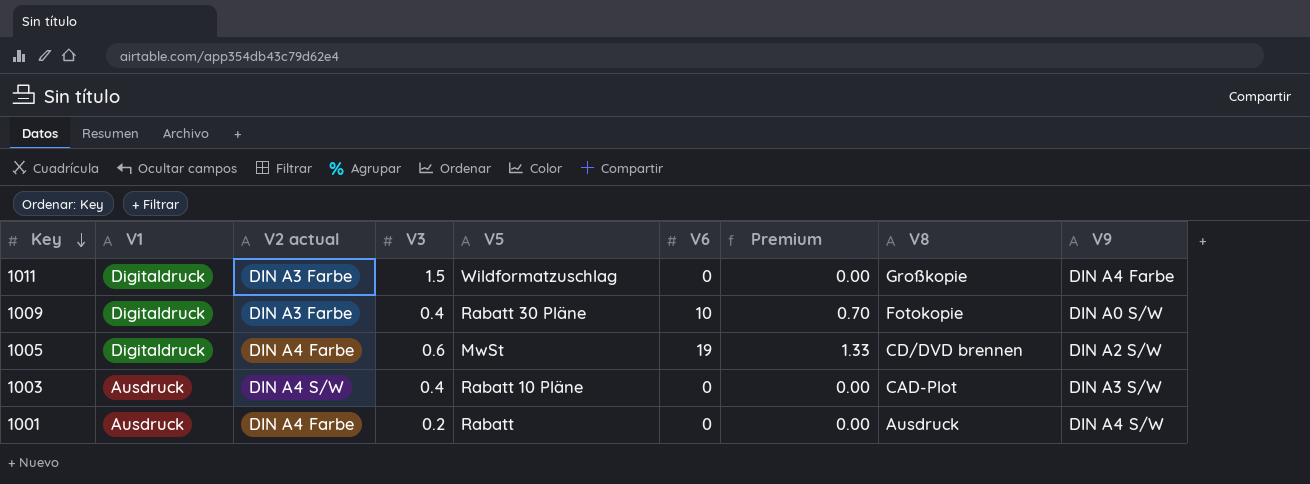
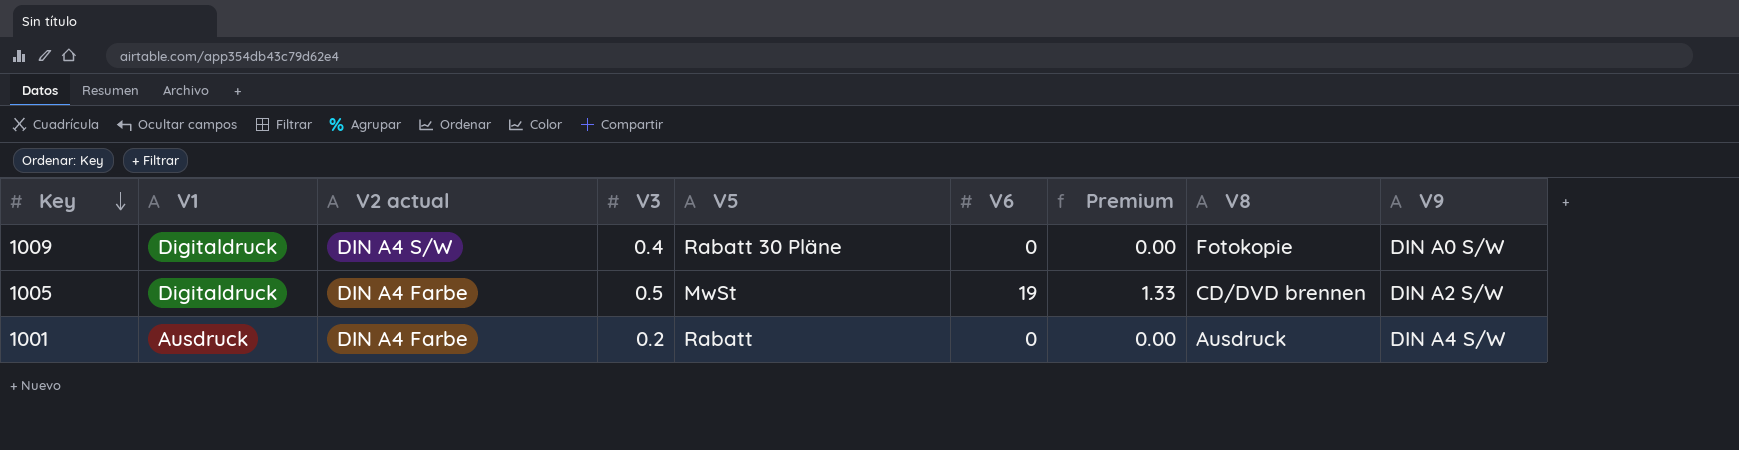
row 1011: Digitaldruck | DIN A3 Farbe | 1.5 | Wildformatzuschlag | 0 | 0.00 | Großkopie | DIN A4 Farbe -> none
row 1003: Ausdruck | DIN A4 S/W | 0.4 | Rabatt 10 Pläne | 0 | 0.00 | CAD-Plot | DIN A3 S/W -> none
1009 | V2 actual: DIN A3 Farbe -> DIN A4 S/W
1009 | V6: 10 -> 0
1009 | Premium: 0.70 -> 0.00
1005 | V3: 0.6 -> 0.5

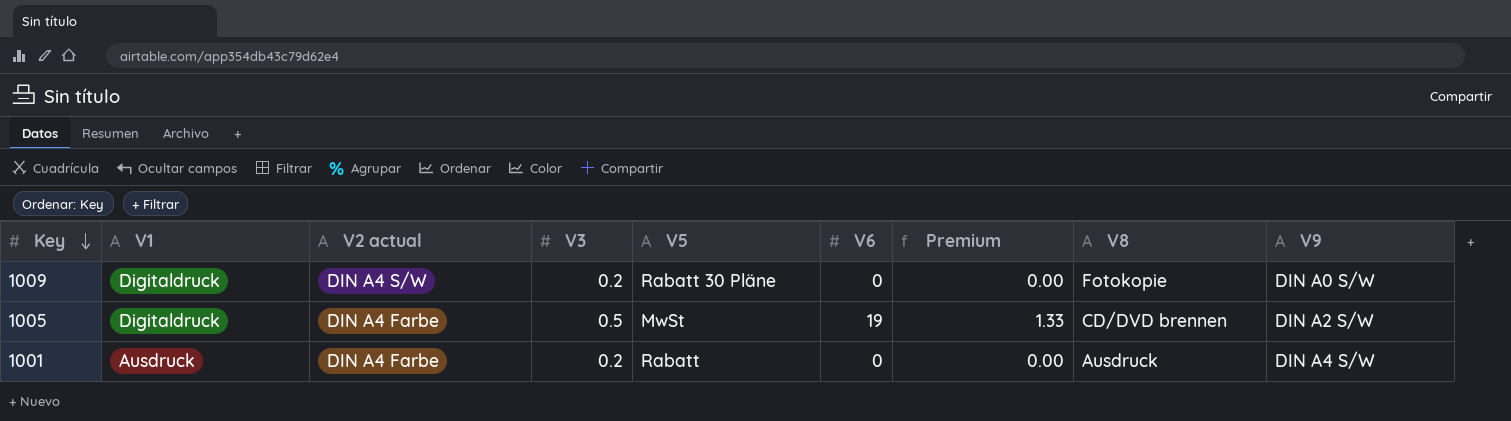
1009 | V3: 0.4 -> 0.2

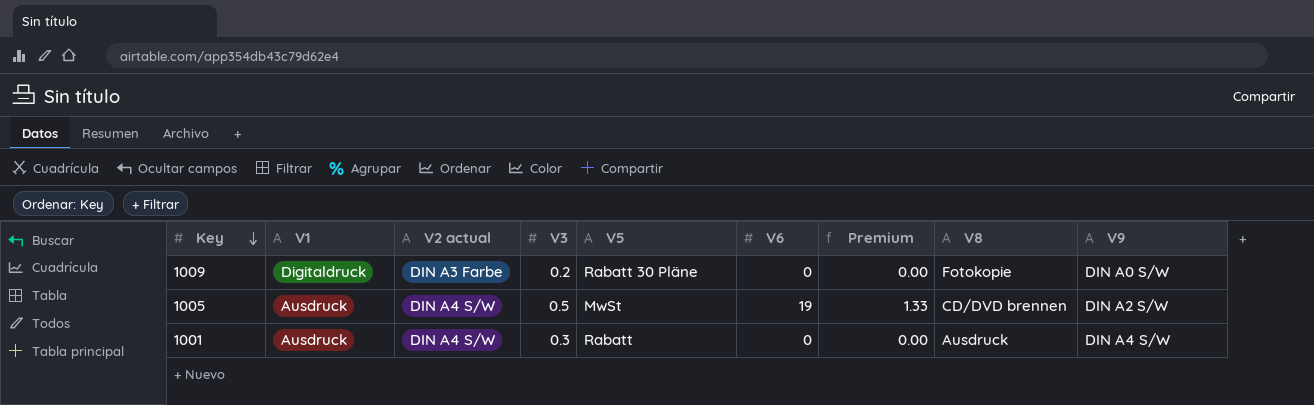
1009 | V2 actual: DIN A4 S/W -> DIN A3 Farbe
1005 | V1: Digitaldruck -> Ausdruck
1005 | V2 actual: DIN A4 Farbe -> DIN A4 S/W
1001 | V2 actual: DIN A4 Farbe -> DIN A4 S/W
1001 | V3: 0.2 -> 0.3

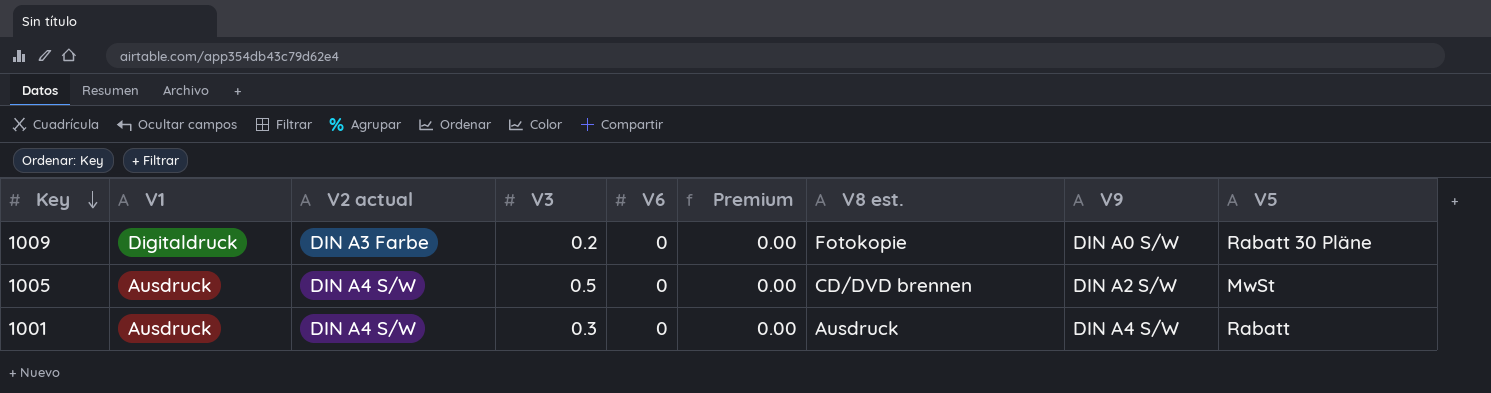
column name: V8 -> V8 est.
column V5 | position: 5 -> 9
1005 | V6: 19 -> 0
1005 | Premium: 1.33 -> 0.00

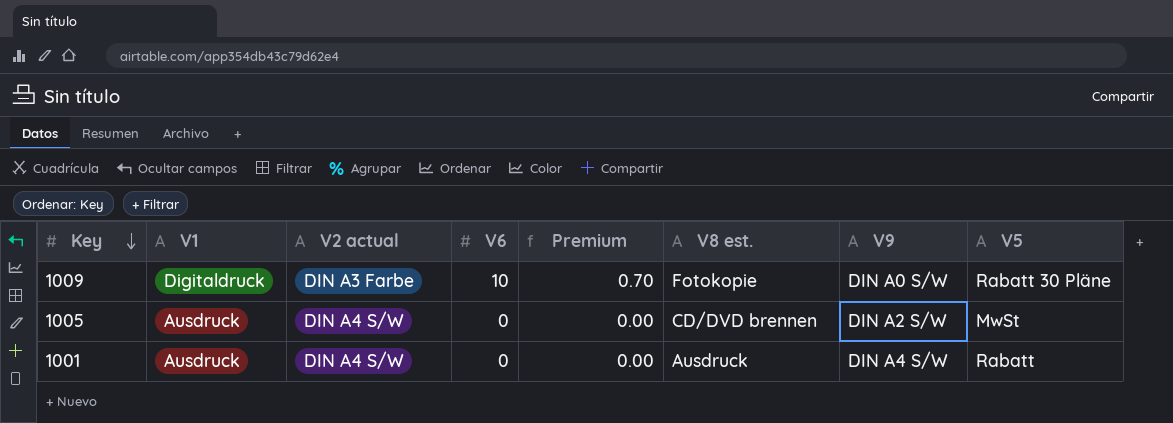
column V3 | position: 4 -> none
1009 | V6: 0 -> 10
1009 | Premium: 0.00 -> 0.70

